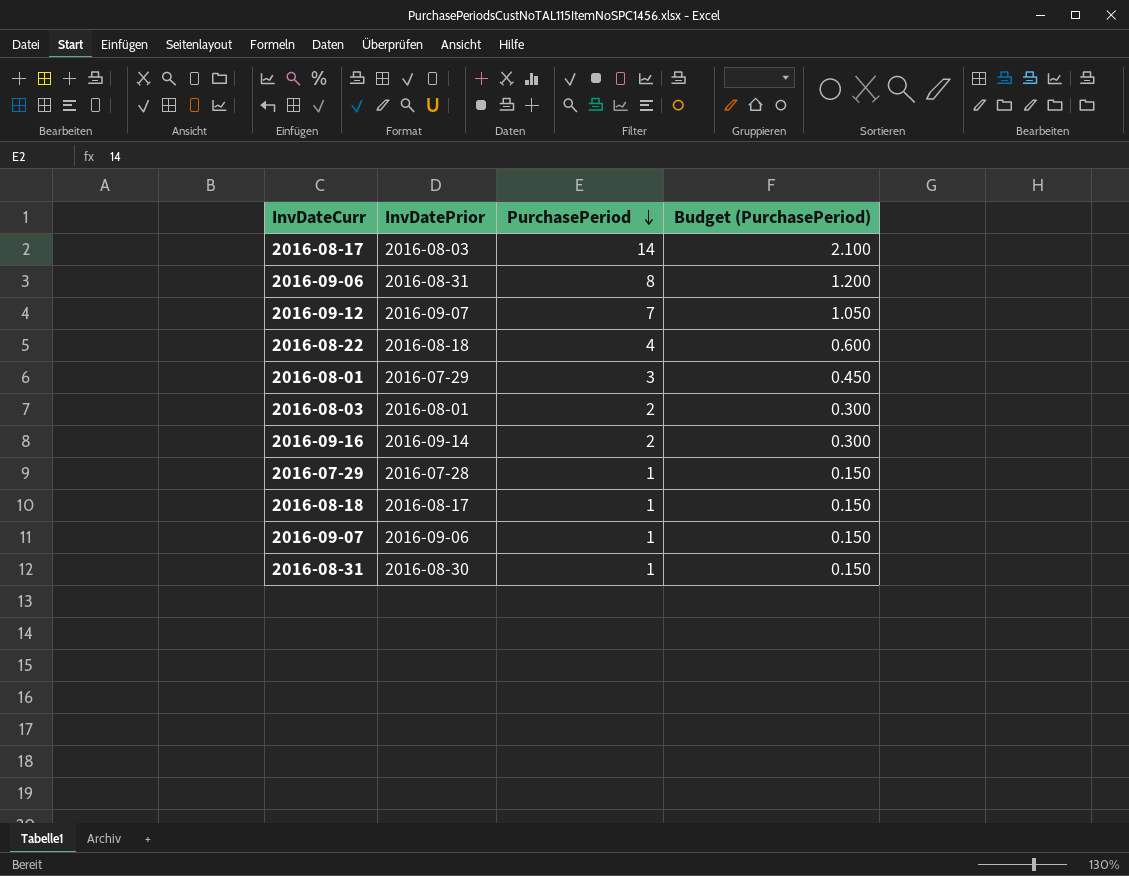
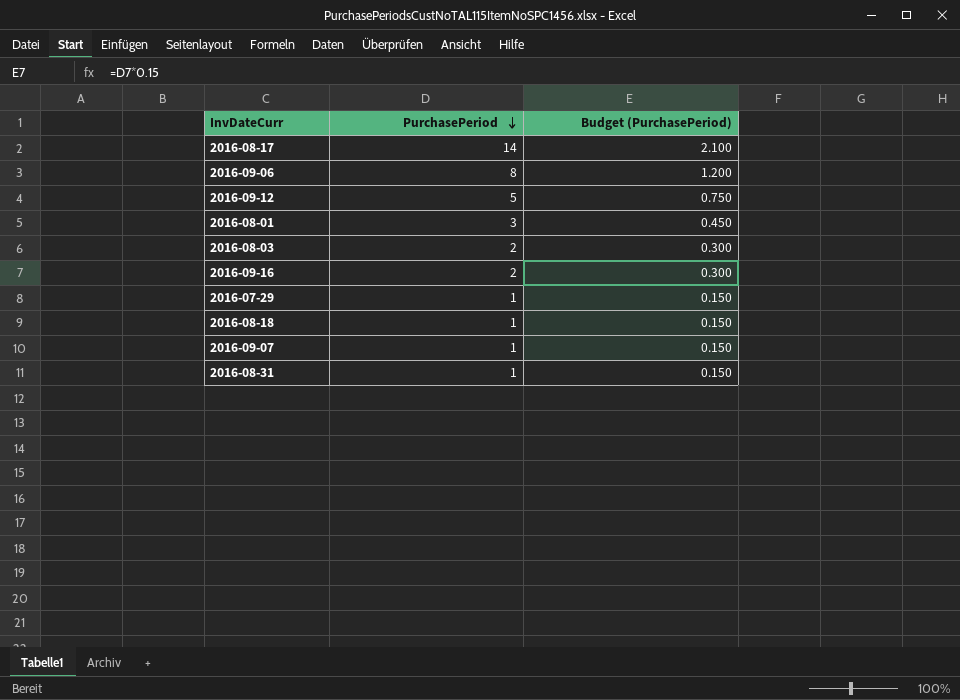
column InvDatePrior | position: 2 -> none
row 2016-08-22: 2016-08-18 | 4 | 0.600 -> none
2016-09-12 | PurchasePeriod: 7 -> 5
2016-09-12 | Budget (PurchasePeriod): 1.050 -> 0.750

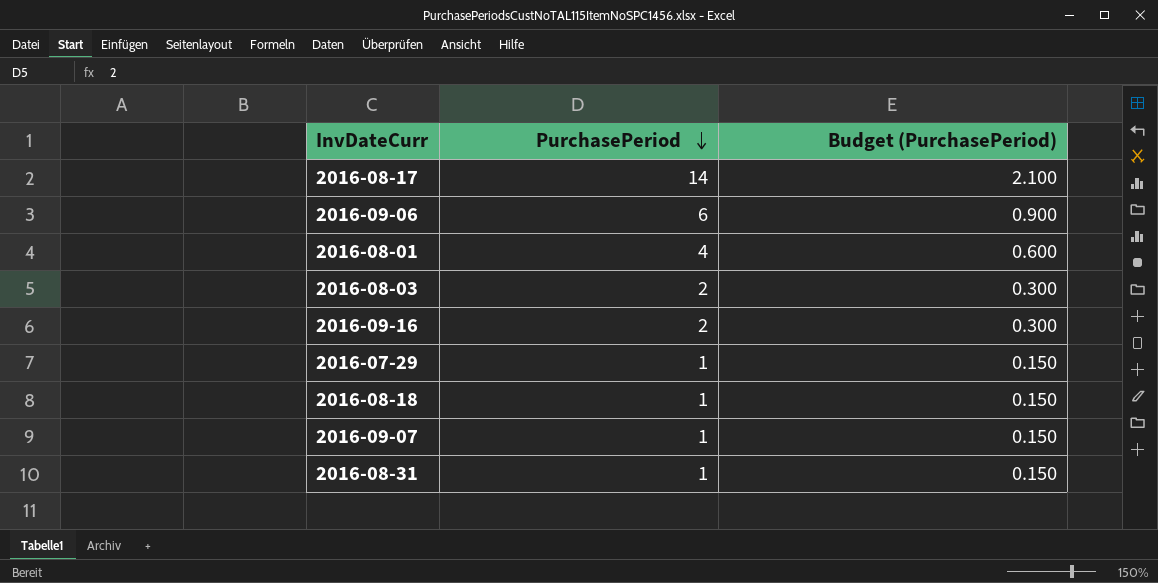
row 2016-09-12: 5 | 0.750 -> none
2016-09-06 | PurchasePeriod: 8 -> 6
2016-09-06 | Budget (PurchasePeriod): 1.200 -> 0.900
2016-08-01 | PurchasePeriod: 3 -> 4
2016-08-01 | Budget (PurchasePeriod): 0.450 -> 0.600

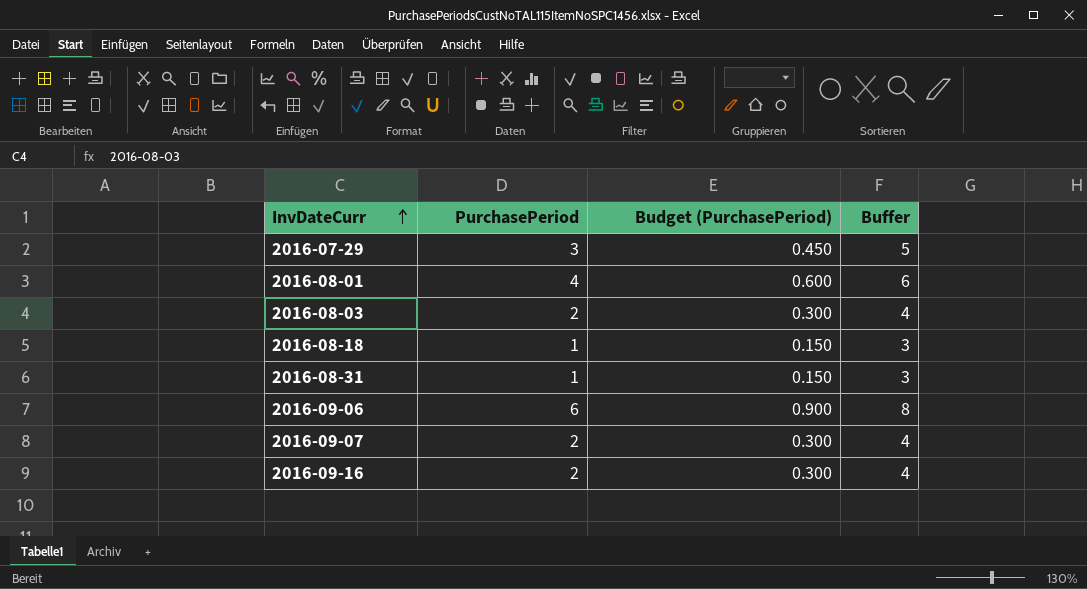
row order: PurchasePeriod descending -> InvDateCurr ascending
column Buffer | formula: none -> [PurchasePeriod] + 2
row 2016-08-17: 14 | 2.100 -> none
2016-07-29 | PurchasePeriod: 1 -> 3
2016-07-29 | Budget (PurchasePeriod): 0.150 -> 0.450
2016-09-07 | PurchasePeriod: 1 -> 2
2016-09-07 | Budget (PurchasePeriod): 0.150 -> 0.300

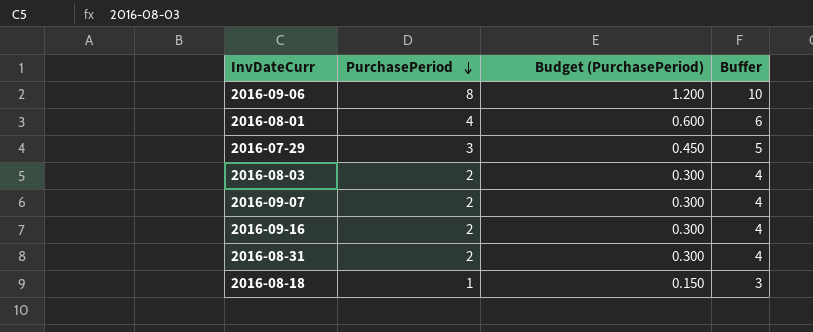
row order: InvDateCurr ascending -> PurchasePeriod descending
2016-09-06 | PurchasePeriod: 6 -> 8
2016-09-06 | Budget (PurchasePeriod): 0.900 -> 1.200
2016-09-06 | Buffer: 8 -> 10
2016-08-31 | PurchasePeriod: 1 -> 2
2016-08-31 | Budget (PurchasePeriod): 0.150 -> 0.300
2016-08-31 | Buffer: 3 -> 4

